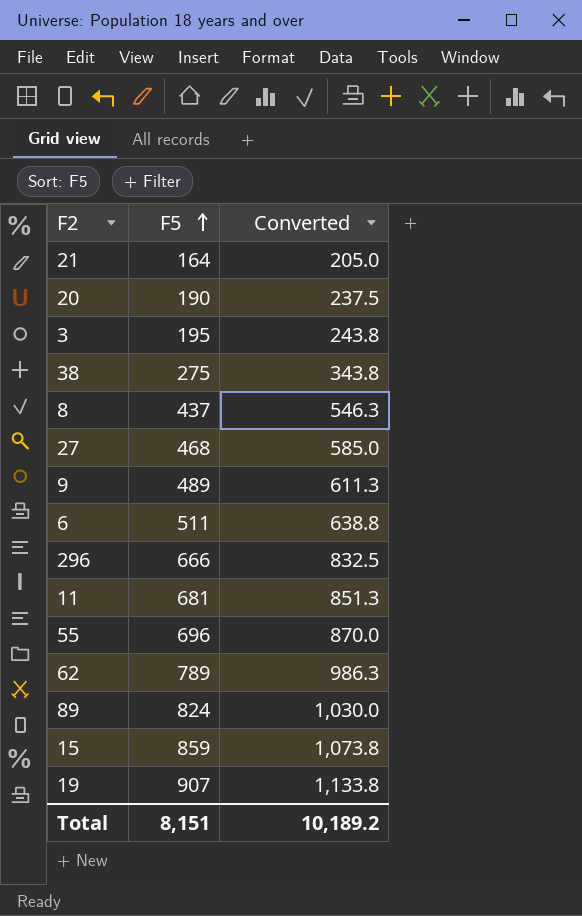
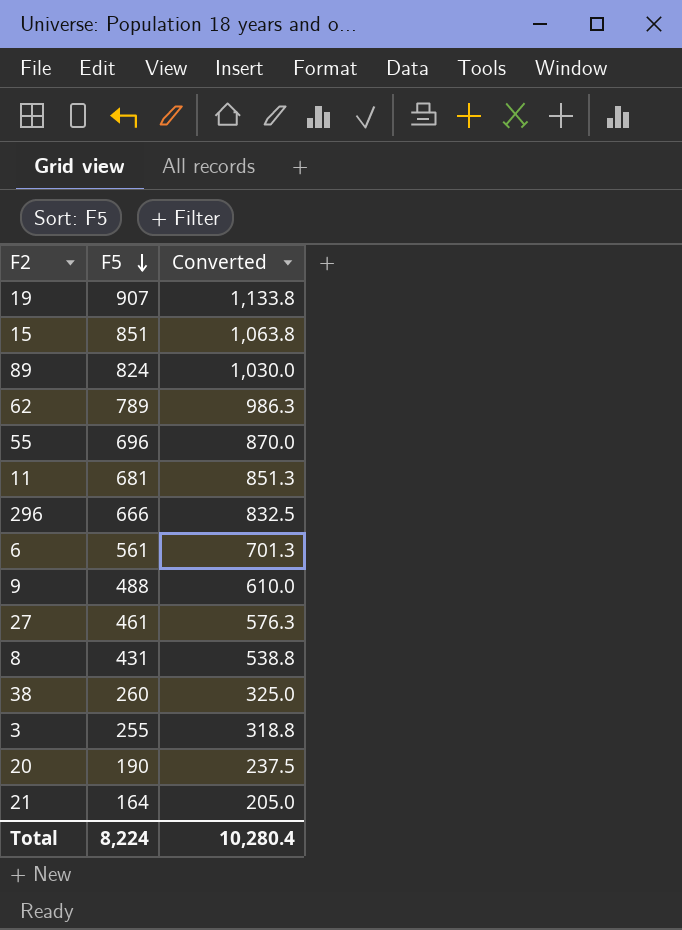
row order: F5 ascending -> F5 descending
15 | F5: 859 -> 851
15 | Converted: 1,073.8 -> 1,063.8
6 | F5: 511 -> 561
6 | Converted: 638.8 -> 701.3
9 | F5: 489 -> 488
9 | Converted: 611.3 -> 610.0
27 | F5: 468 -> 461
27 | Converted: 585.0 -> 576.3
8 | F5: 437 -> 431
8 | Converted: 546.3 -> 538.8
38 | F5: 275 -> 260
38 | Converted: 343.8 -> 325.0
3 | F5: 195 -> 255
3 | Converted: 243.8 -> 318.8
Total | F5: 8,151 -> 8,224
Total | Converted: 10,189.2 -> 10,280.4

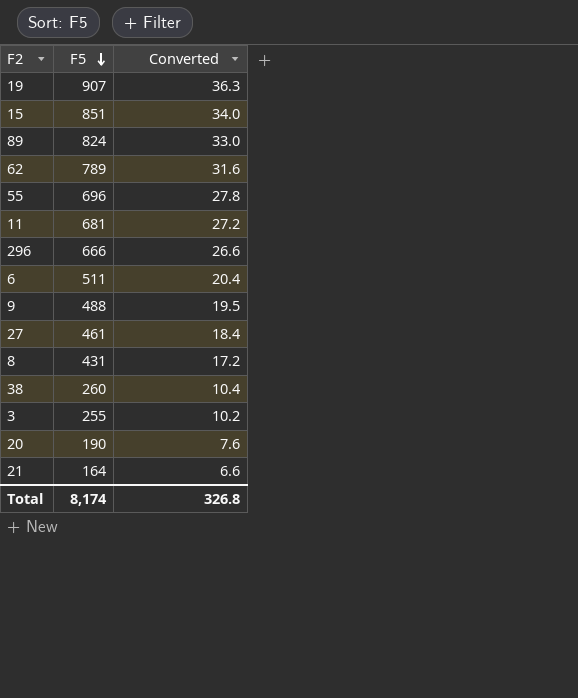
column Converted | formula: [F5] * 1.25 -> [F5] * 0.04
6 | F5: 561 -> 511
Total | F5: 8,224 -> 8,174
Total | Converted: 10,280.4 -> 326.8

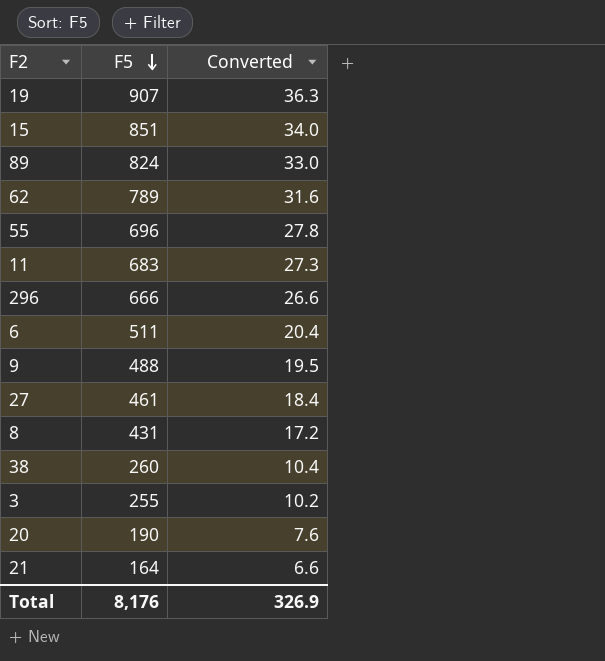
11 | F5: 681 -> 683
11 | Converted: 27.2 -> 27.3
Total | F5: 8,174 -> 8,176
Total | Converted: 326.8 -> 326.9

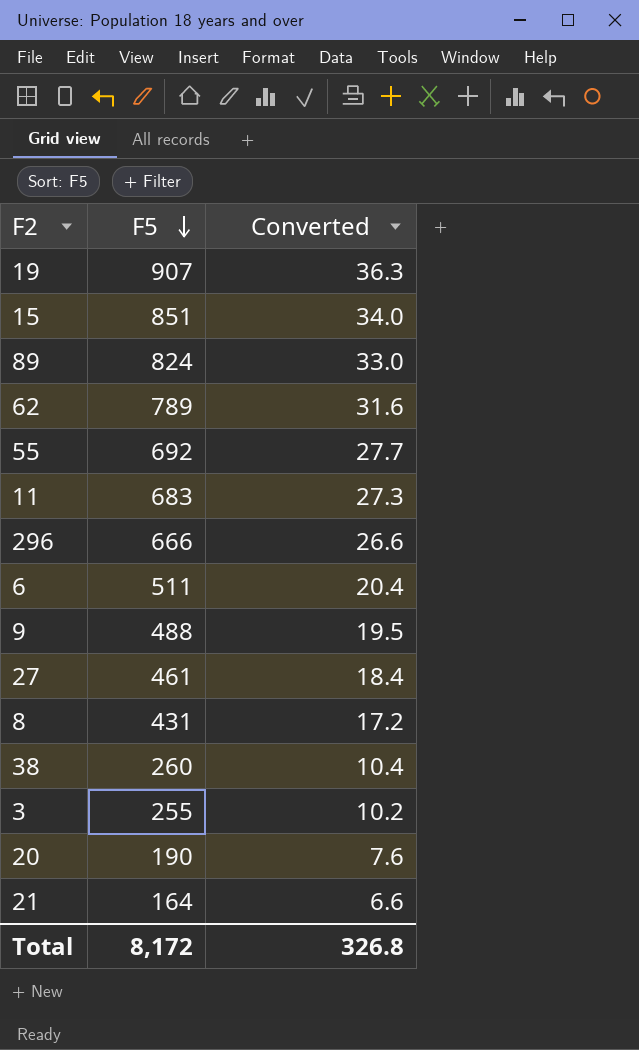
55 | F5: 696 -> 692
55 | Converted: 27.8 -> 27.7
Total | F5: 8,176 -> 8,172
Total | Converted: 326.9 -> 326.8

